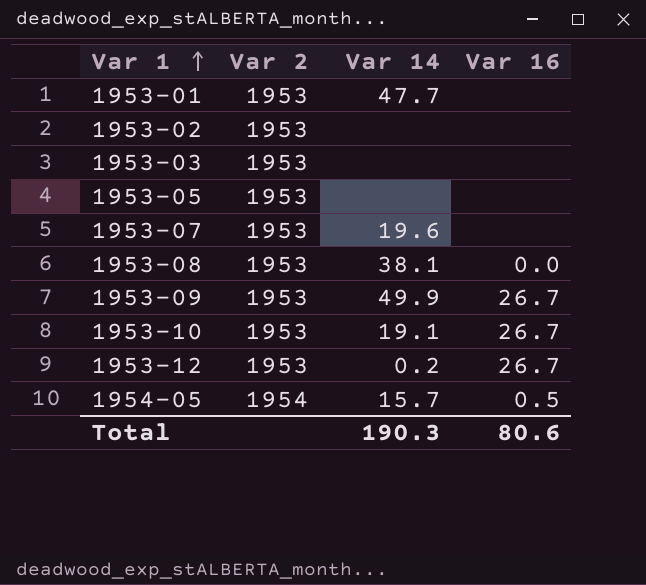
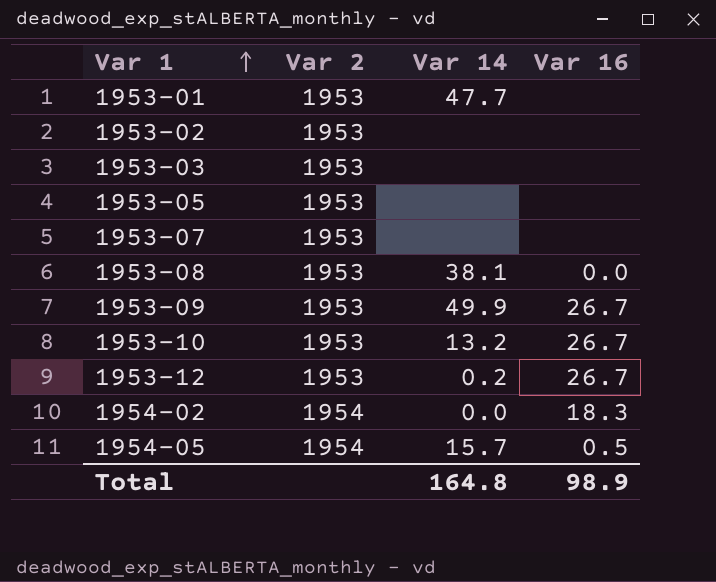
1953-07 | Var 14: 19.6 -> none
1953-10 | Var 14: 19.1 -> 13.2
row 1954-02: none -> 1954 | 0.0 | 18.3
Total | Var 14: 190.3 -> 164.8
Total | Var 16: 80.6 -> 98.9

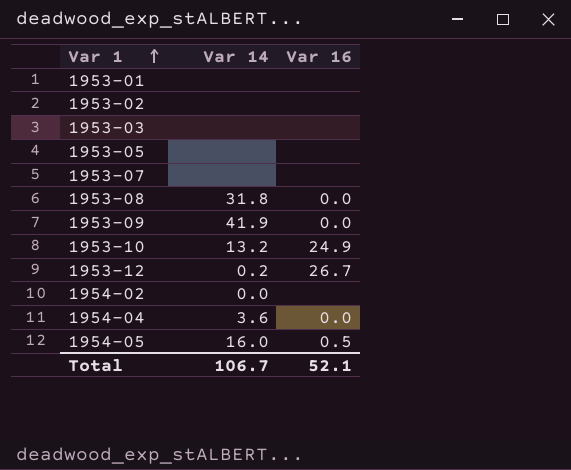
column Var 2 | position: 2 -> none
1953-01 | Var 14: 47.7 -> none
1953-08 | Var 14: 38.1 -> 31.8
1953-09 | Var 14: 49.9 -> 41.9
1953-09 | Var 16: 26.7 -> 0.0
1953-10 | Var 16: 26.7 -> 24.9
1954-02 | Var 16: 18.3 -> none
row 1954-04: none -> 3.6 | 0.0
1954-05 | Var 14: 15.7 -> 16.0
Total | Var 14: 164.8 -> 106.7
Total | Var 16: 98.9 -> 52.1

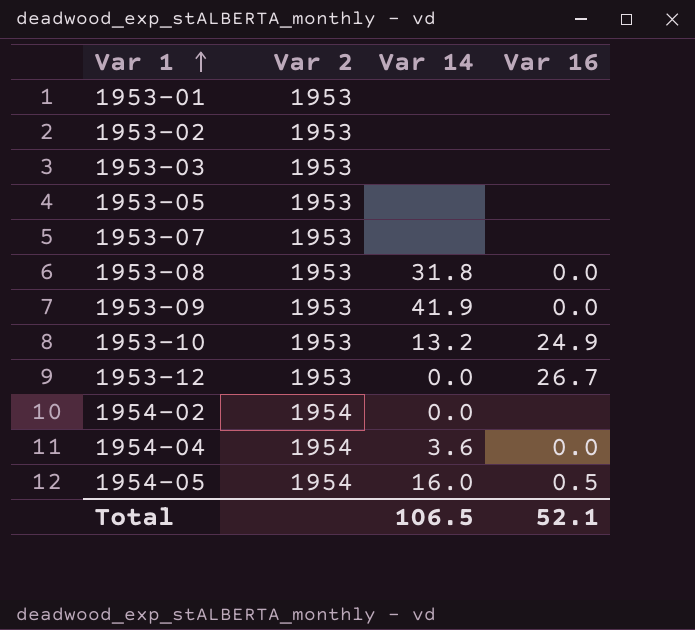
column Var 2 | position: none -> 2
1953-12 | Var 14: 0.2 -> 0.0
Total | Var 14: 106.7 -> 106.5

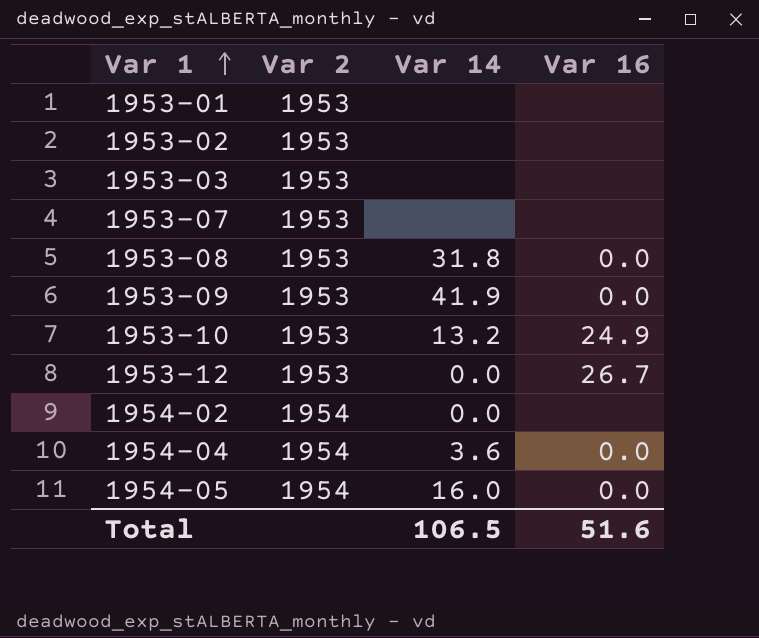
row 1953-05: 1953 | none | none -> none
1954-05 | Var 16: 0.5 -> 0.0
Total | Var 16: 52.1 -> 51.6

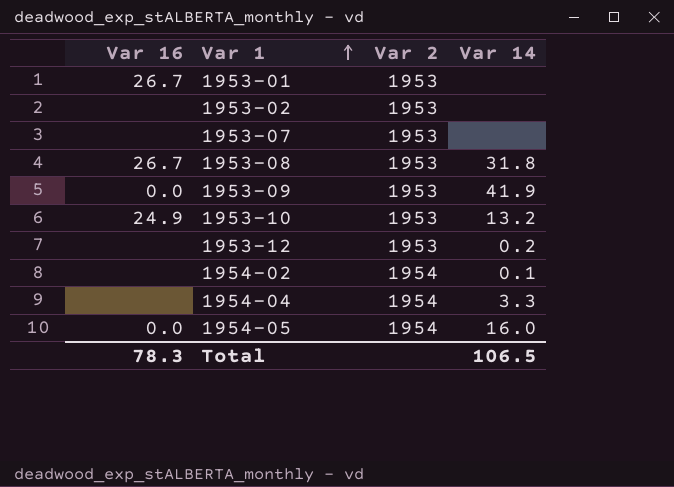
column Var 16 | position: 4 -> 1
row 1953-03: 1953 | none | none -> none
1953-01 | Var 16: none -> 26.7
1953-08 | Var 16: 0.0 -> 26.7
1953-12 | Var 16: 26.7 -> none
1953-12 | Var 14: 0.0 -> 0.2
1954-02 | Var 14: 0.0 -> 0.1
1954-04 | Var 16: 0.0 -> none
1954-04 | Var 14: 3.6 -> 3.3
Total | Var 16: 51.6 -> 78.3

